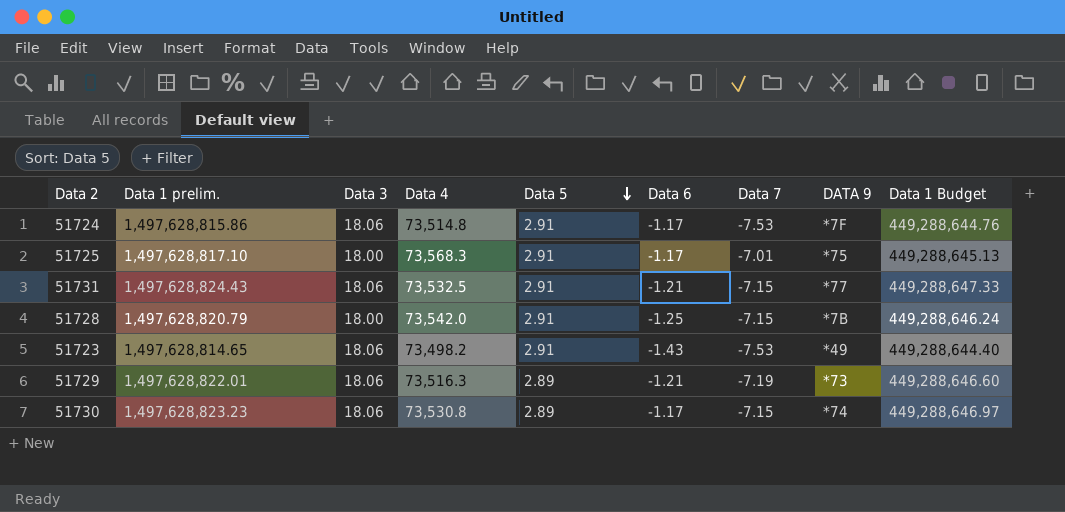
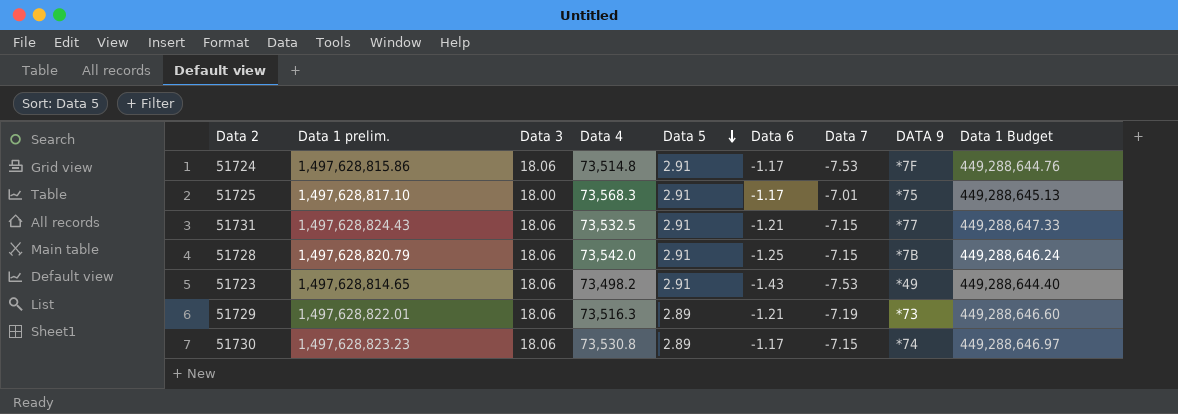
51728 | Data 3: 18.00 -> 18.06

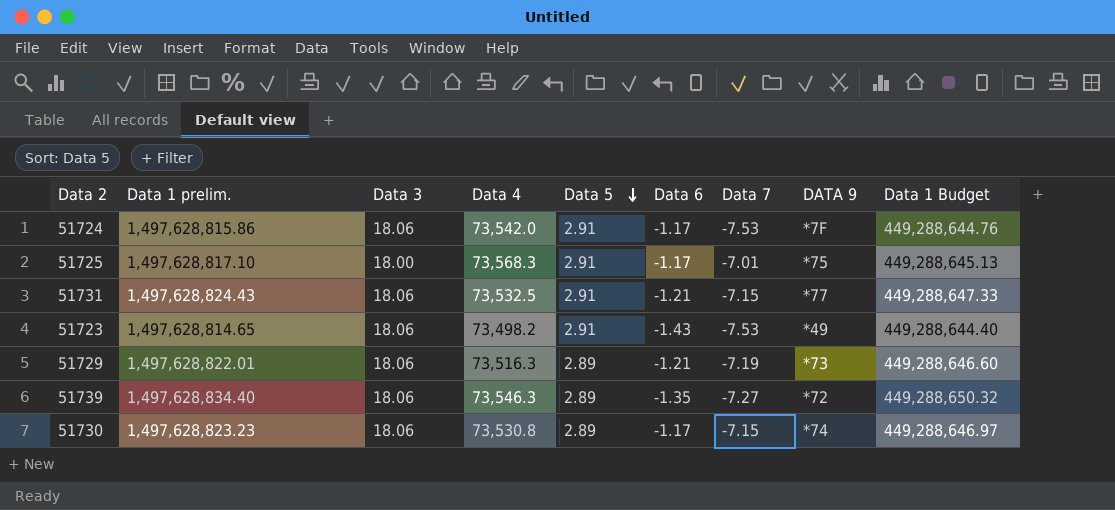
row 51728: 1,497,628,820.79 | 18.06 | 73,542.0 | 2.91 | -1.25 | -7.15 | *7B | 449,288,646.24 -> none
51724 | Data 4: 73,514.8 -> 73,542.0
row 51739: none -> 1,497,628,834.40 | 18.06 | 73,546.3 | 2.89 | -1.35 | -7.27 | *72 | 449,288,650.32

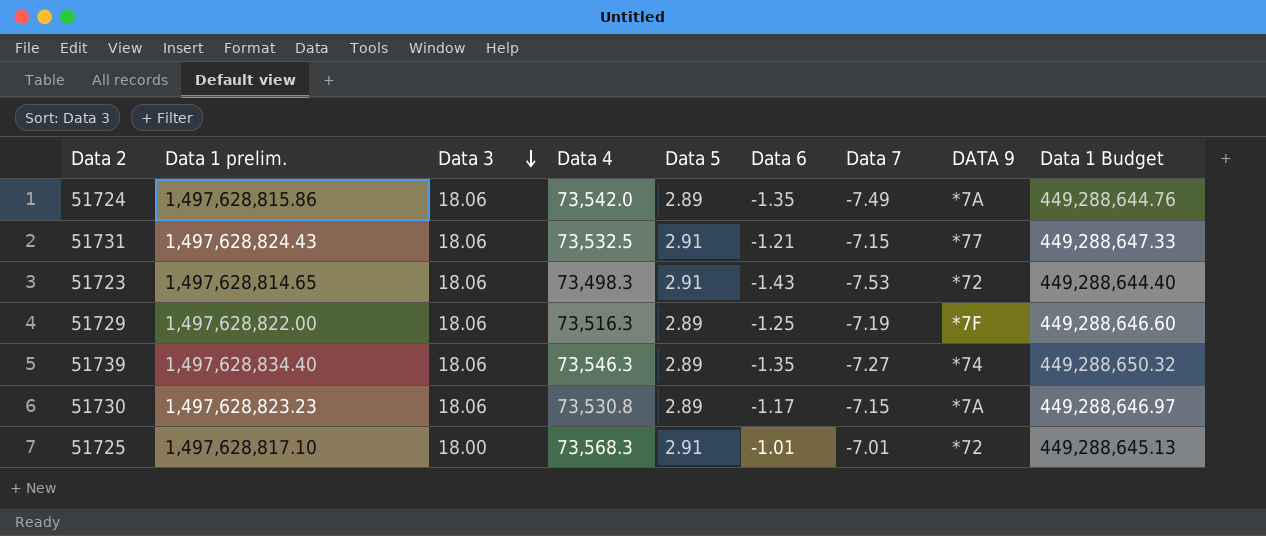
row order: Data 5 descending -> Data 3 descending
51724 | Data 5: 2.91 -> 2.89
51724 | Data 6: -1.17 -> -1.35
51724 | Data 7: -7.53 -> -7.49
51724 | DATA 9: *7F -> *7A
51723 | Data 4: 73,498.2 -> 73,498.3
51723 | DATA 9: *49 -> *72
51729 | Data 1 prelim.: 1,497,628,822.01 -> 1,497,628,822.00
51729 | Data 6: -1.21 -> -1.25
51729 | DATA 9: *73 -> *7F
51739 | DATA 9: *72 -> *74
51730 | DATA 9: *74 -> *7A
51725 | Data 6: -1.17 -> -1.01
51725 | DATA 9: *75 -> *72

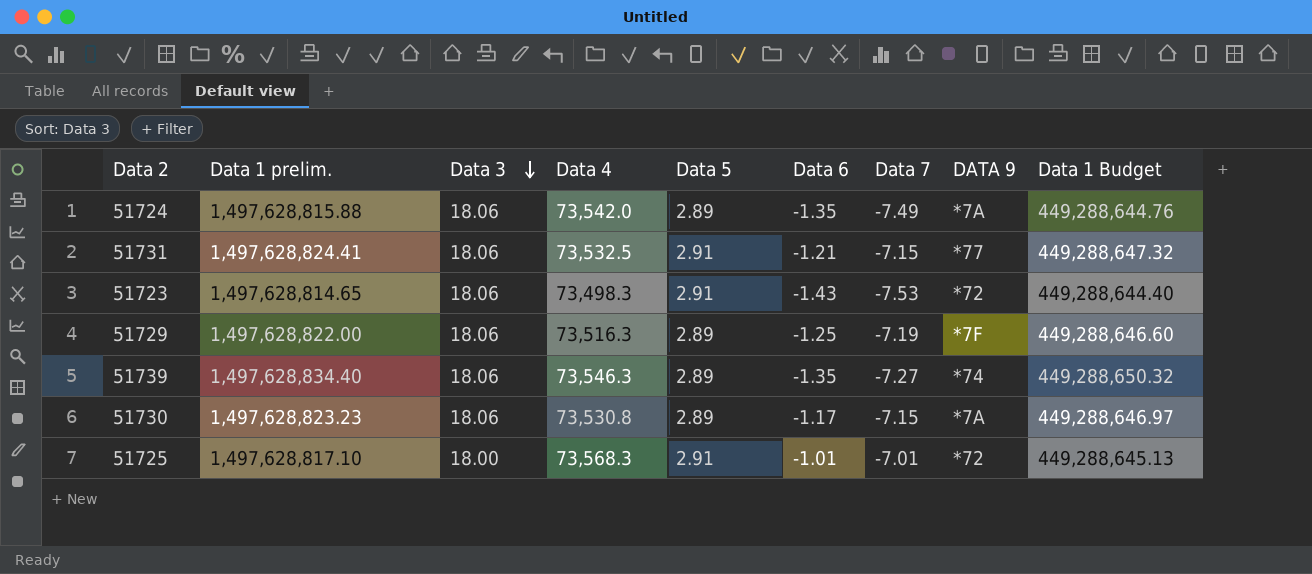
51724 | Data 1 prelim.: 1,497,628,815.86 -> 1,497,628,815.88
51731 | Data 1 prelim.: 1,497,628,824.43 -> 1,497,628,824.41
51731 | Data 1 Budget: 449,288,647.33 -> 449,288,647.32

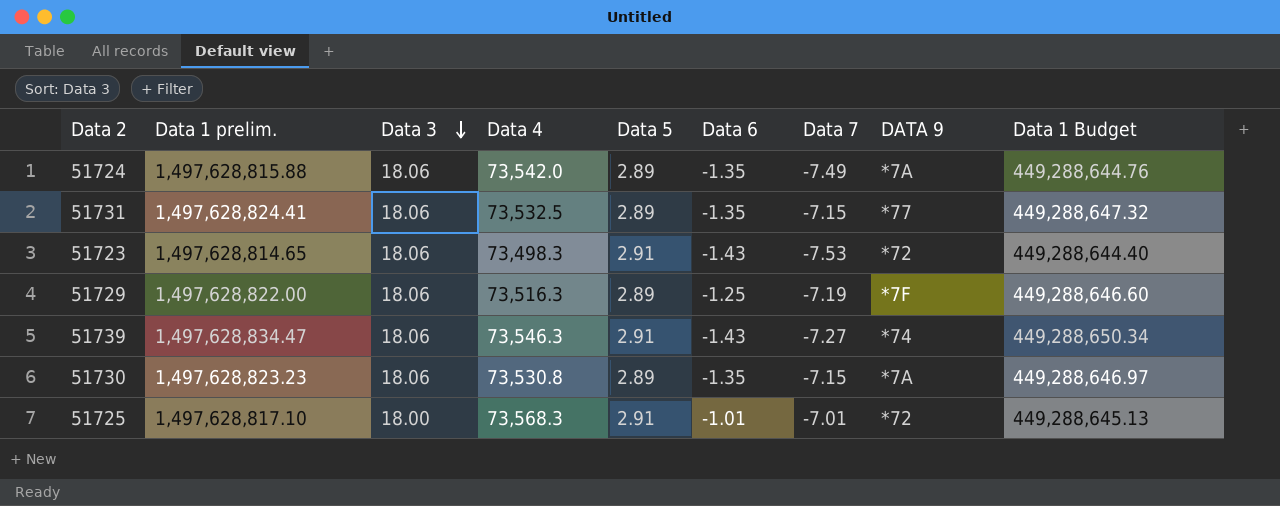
51731 | Data 5: 2.91 -> 2.89
51731 | Data 6: -1.21 -> -1.35
51739 | Data 1 prelim.: 1,497,628,834.40 -> 1,497,628,834.47
51739 | Data 5: 2.89 -> 2.91
51739 | Data 6: -1.35 -> -1.43
51739 | Data 1 Budget: 449,288,650.32 -> 449,288,650.34
51730 | Data 6: -1.17 -> -1.35

